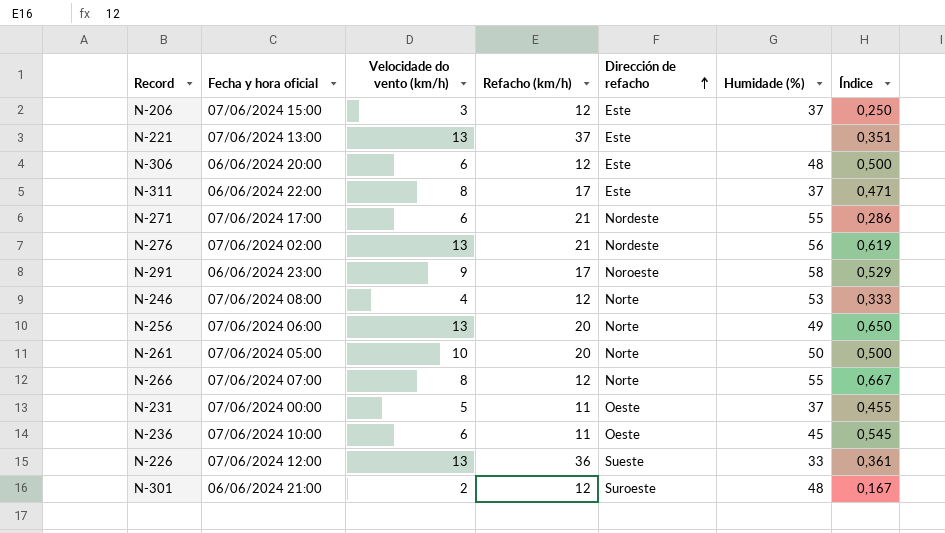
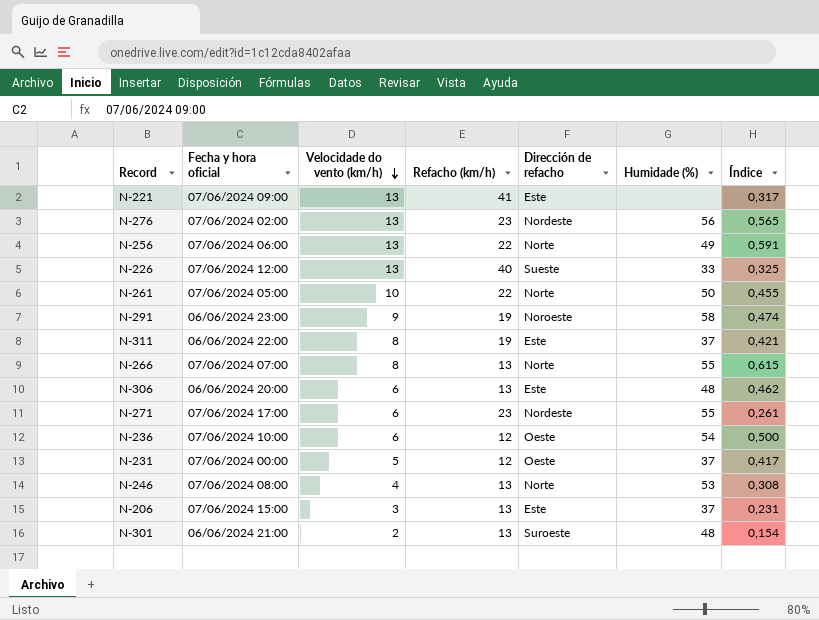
row order: Dirección de refacho ascending -> Velocidade do vento (km/h) descending
N-221 | Fecha y hora oficial: 07/06/2024 13:00 -> 07/06/2024 09:00
N-221 | Refacho (km/h): 37 -> 41
N-221 | Índice: 0,351 -> 0,317
N-276 | Refacho (km/h): 21 -> 23
N-276 | Índice: 0,619 -> 0,565
N-256 | Refacho (km/h): 20 -> 22
N-256 | Índice: 0,650 -> 0,591
N-226 | Refacho (km/h): 36 -> 40
N-226 | Índice: 0,361 -> 0,325
N-261 | Refacho (km/h): 20 -> 22
N-261 | Índice: 0,500 -> 0,455
N-291 | Refacho (km/h): 17 -> 19
N-291 | Índice: 0,529 -> 0,474
N-311 | Refacho (km/h): 17 -> 19
N-311 | Índice: 0,471 -> 0,421
N-266 | Refacho (km/h): 12 -> 13
N-266 | Índice: 0,667 -> 0,615
N-306 | Refacho (km/h): 12 -> 13
N-306 | Índice: 0,500 -> 0,462
N-271 | Refacho (km/h): 21 -> 23
N-271 | Índice: 0,286 -> 0,261
N-236 | Refacho (km/h): 11 -> 12
N-236 | Humidade (%): 45 -> 54
N-236 | Índice: 0,545 -> 0,500
N-231 | Refacho (km/h): 11 -> 12
N-231 | Índice: 0,455 -> 0,417
N-246 | Refacho (km/h): 12 -> 13
N-246 | Índice: 0,333 -> 0,308
N-206 | Refacho (km/h): 12 -> 13
N-206 | Índice: 0,250 -> 0,231
N-301 | Refacho (km/h): 12 -> 13
N-301 | Índice: 0,167 -> 0,154

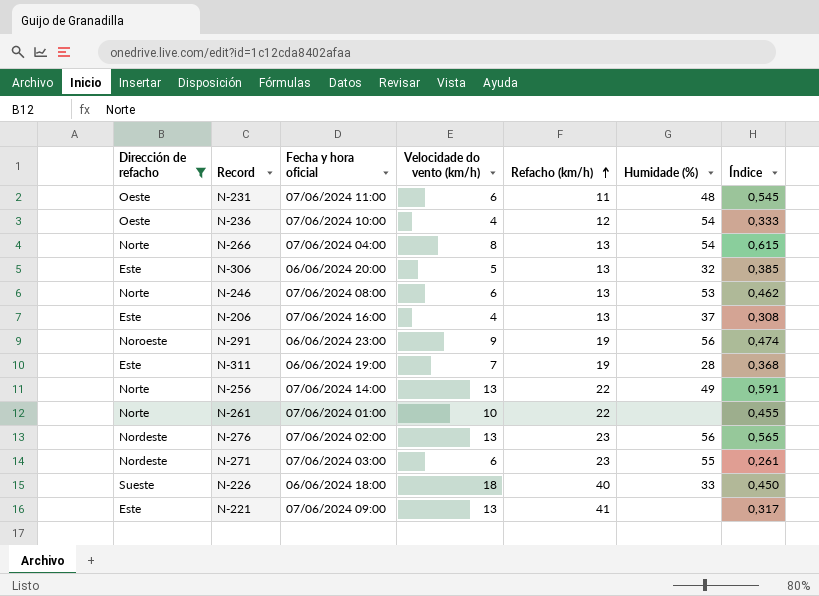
filter: none -> Dirección de refacho != Suroeste
row order: Velocidade do vento (km/h) descending -> Refacho (km/h) ascending
column Dirección de refacho | position: 5 -> 1
N-231 | Fecha y hora oficial: 07/06/2024 00:00 -> 07/06/2024 11:00
N-231 | Velocidade do vento (km/h): 5 -> 6
N-231 | Refacho (km/h): 12 -> 11
N-231 | Humidade (%): 37 -> 48
N-231 | Índice: 0,417 -> 0,545
N-236 | Velocidade do vento (km/h): 6 -> 4
N-236 | Índice: 0,500 -> 0,333
N-266 | Fecha y hora oficial: 07/06/2024 07:00 -> 07/06/2024 04:00
N-266 | Humidade (%): 55 -> 54
N-306 | Velocidade do vento (km/h): 6 -> 5
N-306 | Humidade (%): 48 -> 32
N-306 | Índice: 0,462 -> 0,385
N-246 | Velocidade do vento (km/h): 4 -> 6
N-246 | Índice: 0,308 -> 0,462
N-206 | Fecha y hora oficial: 07/06/2024 15:00 -> 07/06/2024 16:00
N-206 | Velocidade do vento (km/h): 3 -> 4
N-206 | Índice: 0,231 -> 0,308
N-291 | Humidade (%): 58 -> 56
N-311 | Fecha y hora oficial: 06/06/2024 22:00 -> 06/06/2024 19:00
N-311 | Velocidade do vento (km/h): 8 -> 7
N-311 | Humidade (%): 37 -> 28
N-311 | Índice: 0,421 -> 0,368
N-256 | Fecha y hora oficial: 07/06/2024 06:00 -> 07/06/2024 14:00
N-261 | Fecha y hora oficial: 07/06/2024 05:00 -> 07/06/2024 01:00
N-261 | Humidade (%): 50 -> none
N-271 | Fecha y hora oficial: 07/06/2024 17:00 -> 07/06/2024 03:00
N-226 | Fecha y hora oficial: 07/06/2024 12:00 -> 06/06/2024 18:00
N-226 | Velocidade do vento (km/h): 13 -> 18
N-226 | Índice: 0,325 -> 0,450

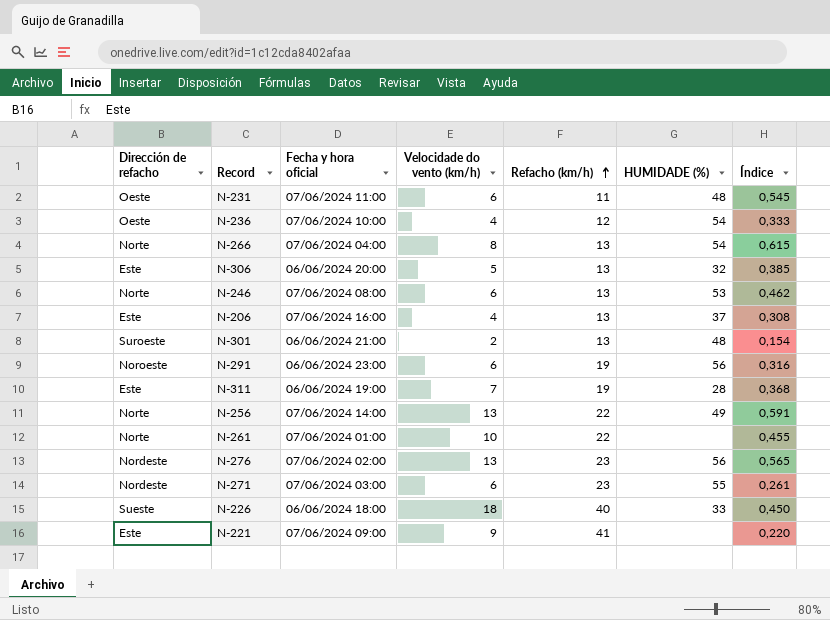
filter: Dirección de refacho != Suroeste -> none
column name: Humidade (%) -> HUMIDADE (%)
N-291 | Velocidade do vento (km/h): 9 -> 6
N-291 | Índice: 0,474 -> 0,316
N-221 | Velocidade do vento (km/h): 13 -> 9
N-221 | Índice: 0,317 -> 0,220

